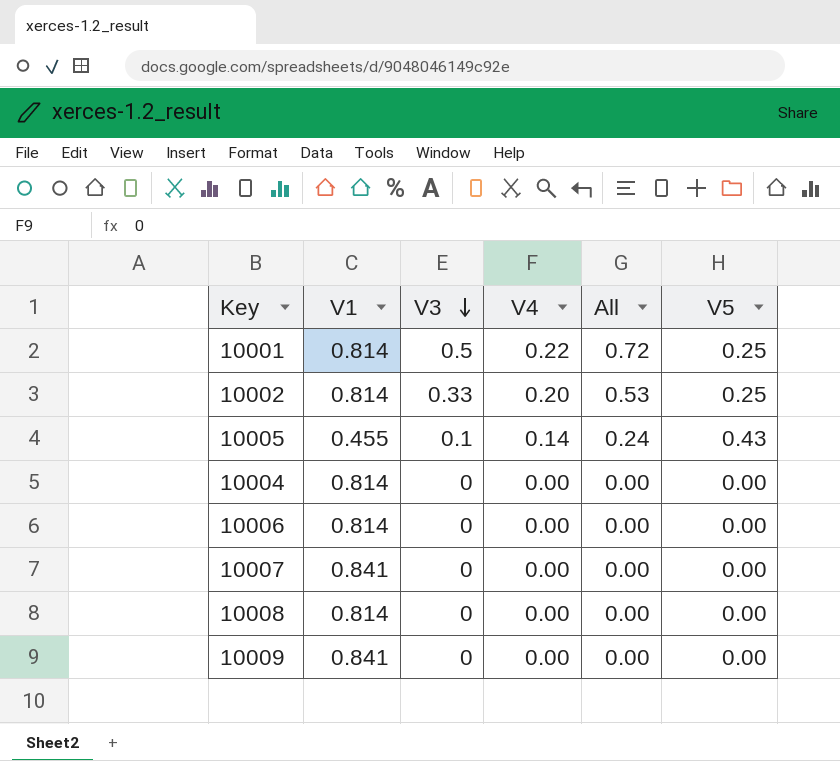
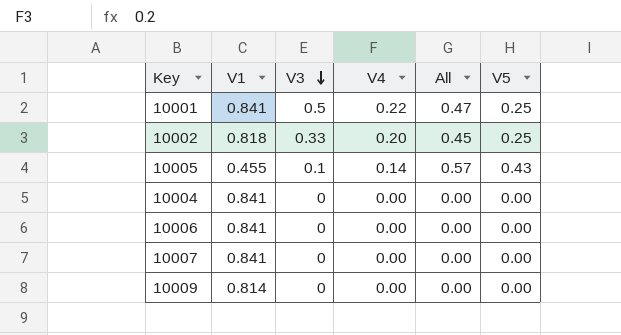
column All | formula: [V3] + [V4] -> [V4] + [V5]
row 10008: 0.814 | 0 | 0.00 | 0.00 | 0.00 -> none
10001 | V1: 0.814 -> 0.841
10002 | V1: 0.814 -> 0.818
10004 | V1: 0.814 -> 0.841
10006 | V1: 0.814 -> 0.841
10009 | V1: 0.841 -> 0.814

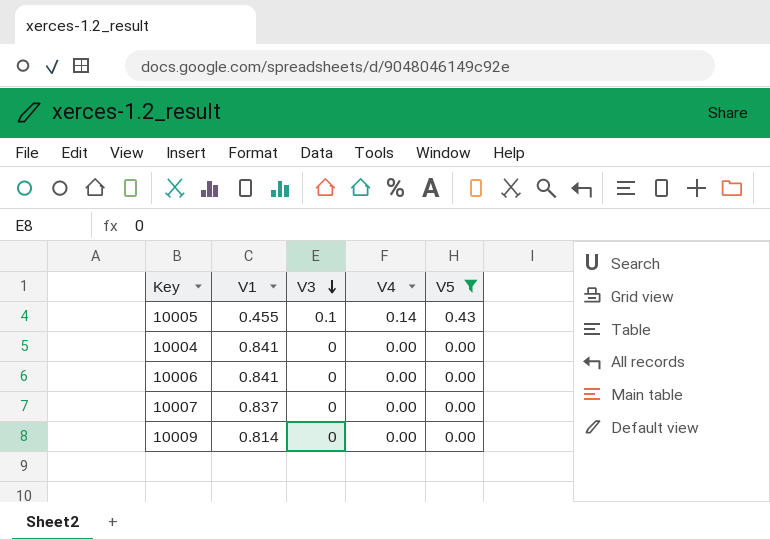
filter: none -> V5 != 0.25
column All | formula: [V4] + [V5] -> none
10007 | V1: 0.841 -> 0.837

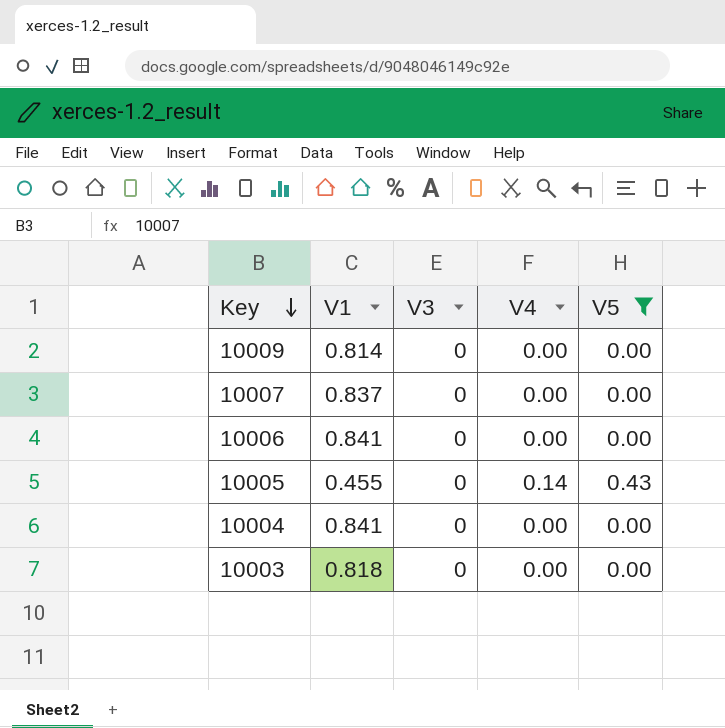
row order: V3 descending -> Key descending
10005 | V3: 0.1 -> 0
row 10003: none -> 0.818 | 0 | 0.00 | 0.00

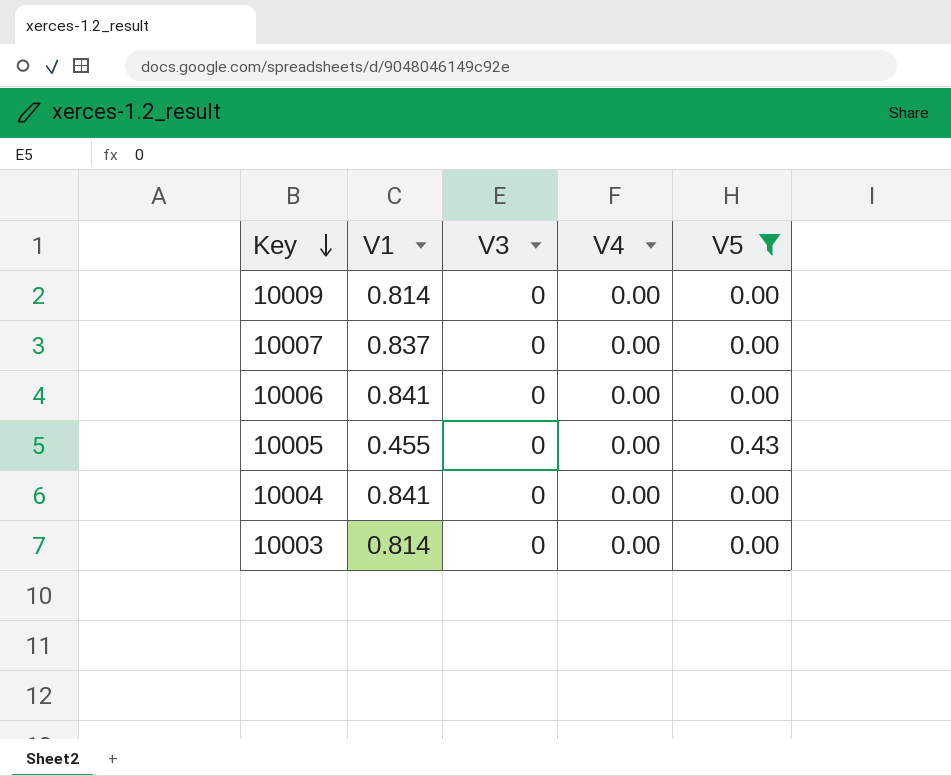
10005 | V4: 0.14 -> 0.00
10003 | V1: 0.818 -> 0.814

